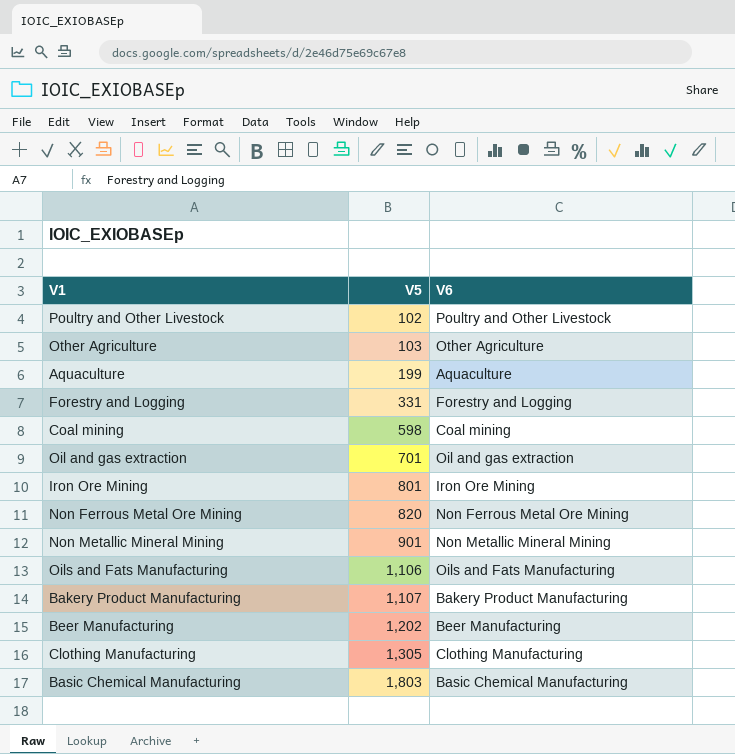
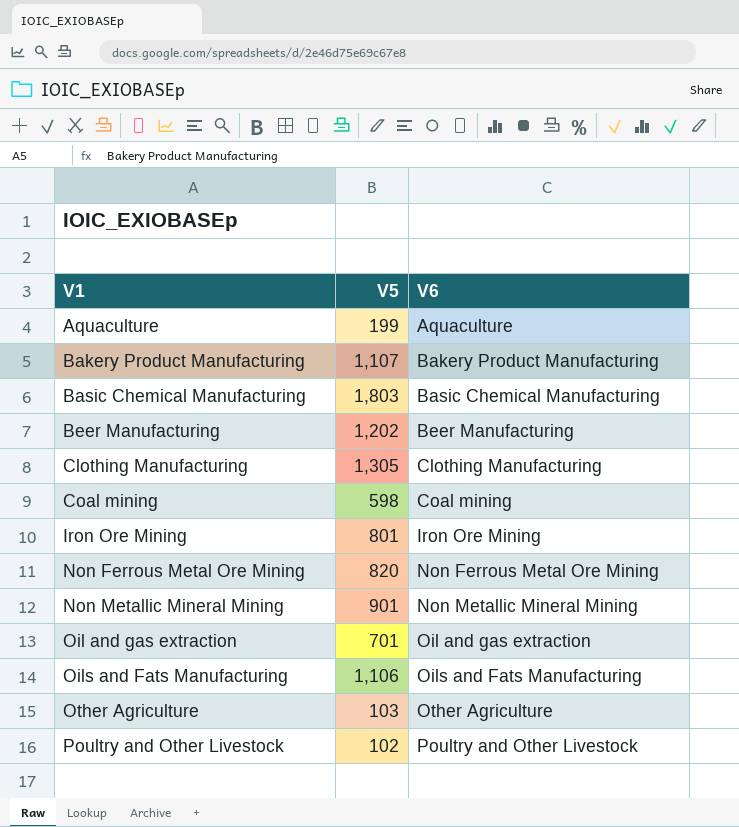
row order: V5 ascending -> V1 ascending
row Forestry and Logging: 331 | Forestry and Logging -> none

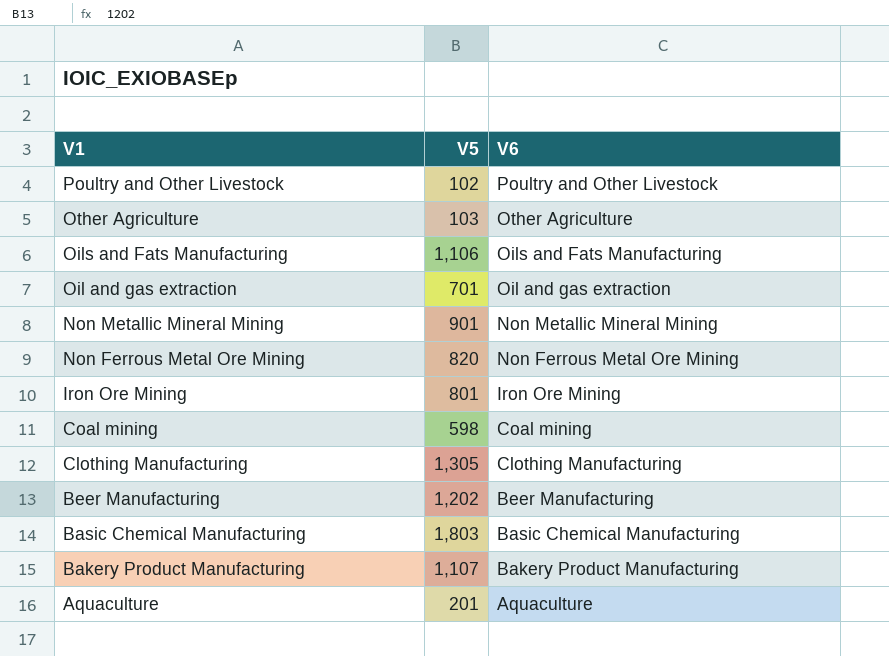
row order: V1 ascending -> V1 descending
Aquaculture | V5: 199 -> 201

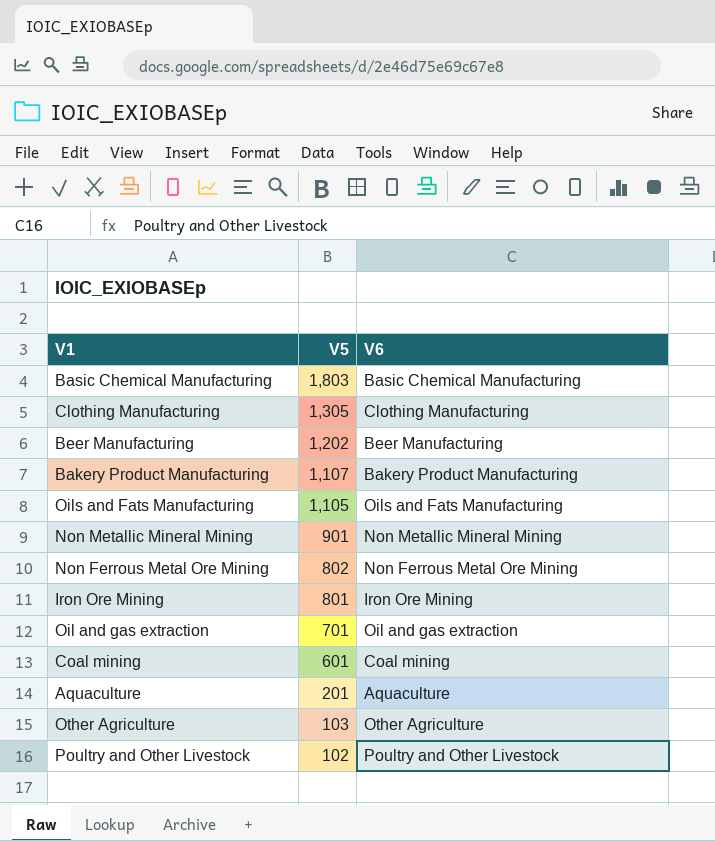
row order: V1 descending -> V5 descending
Oils and Fats Manufacturing | V5: 1,106 -> 1,105
Non Ferrous Metal Ore Mining | V5: 820 -> 802
Coal mining | V5: 598 -> 601

